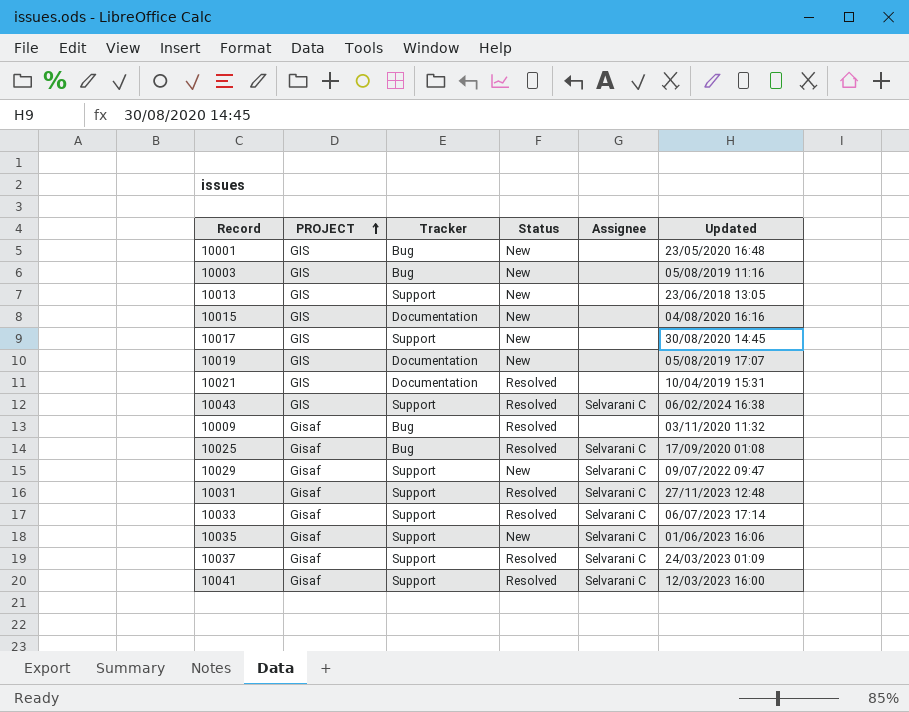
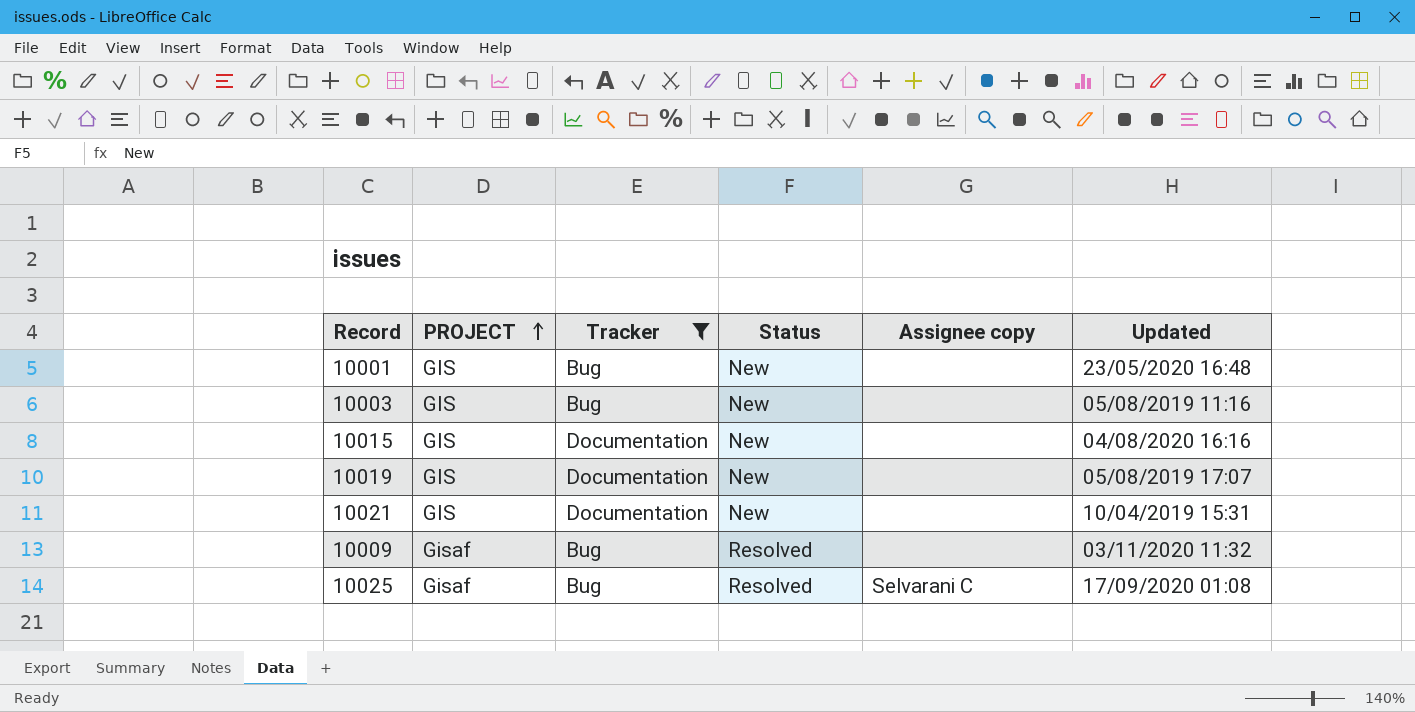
filter: none -> Tracker != Support
column name: Assignee -> Assignee copy
10021 | Status: Resolved -> New

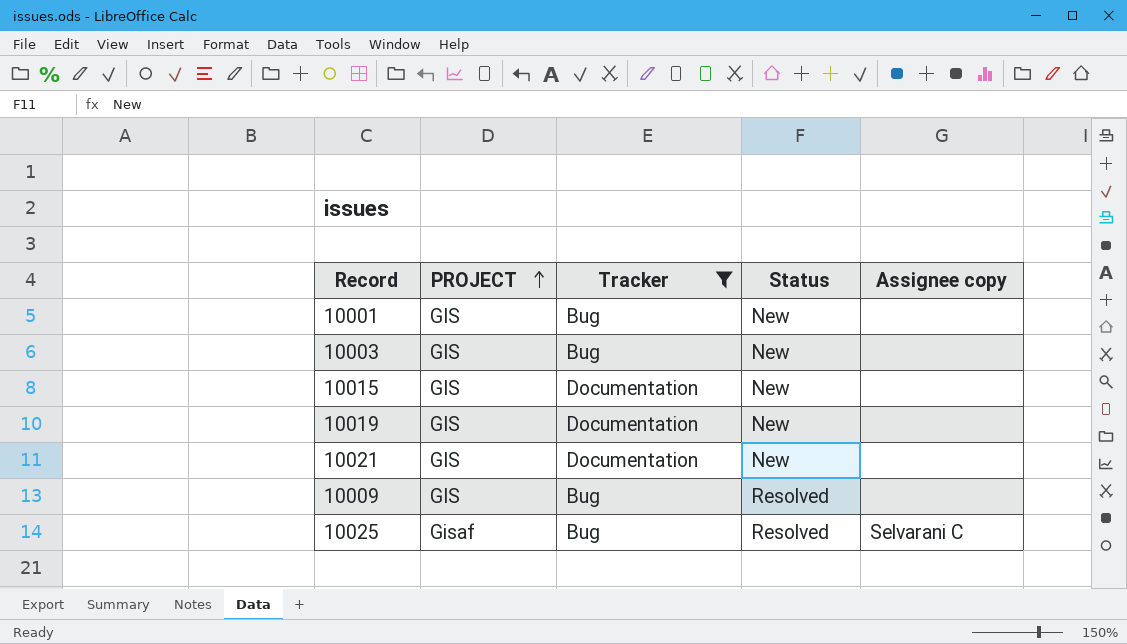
column Updated | position: 6 -> none
10009 | PROJECT: Gisaf -> GIS

